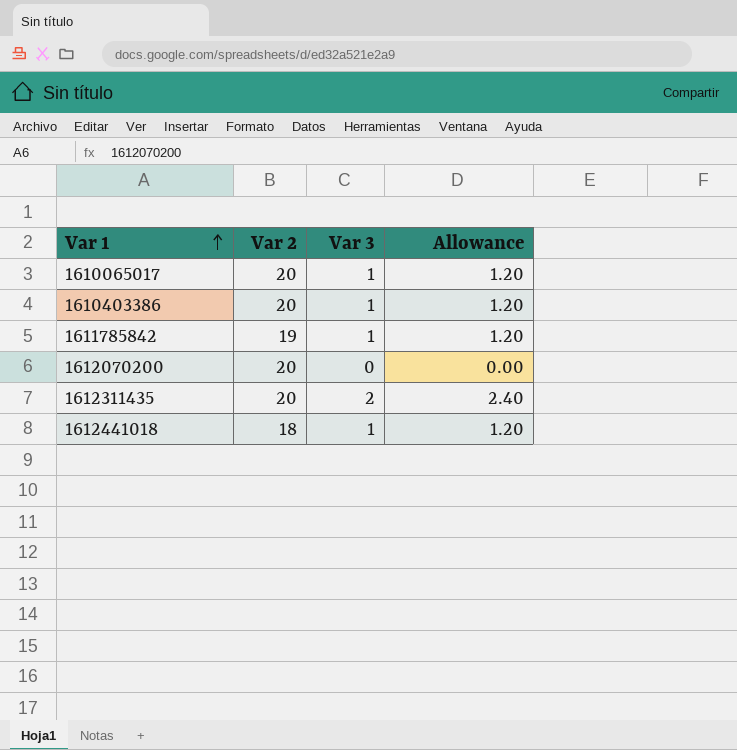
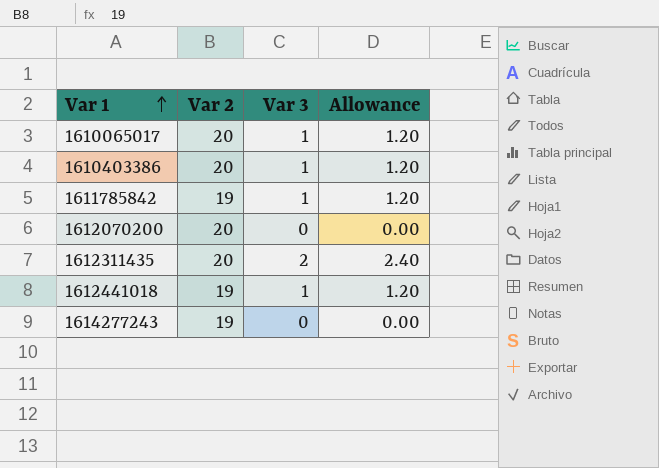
1612441018 | Var 2: 18 -> 19
row 1614277243: none -> 19 | 0 | 0.00

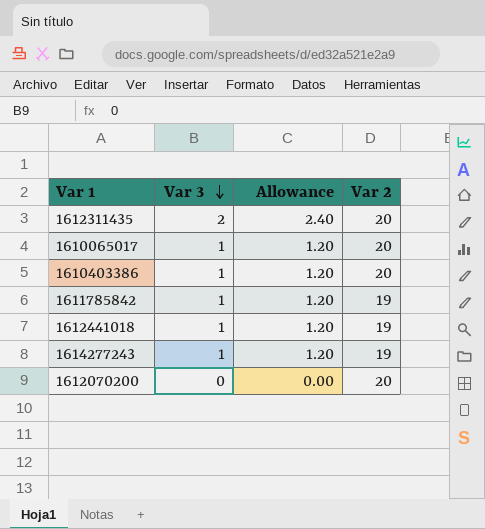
row order: Var 1 ascending -> Var 3 descending
column Var 2 | position: 2 -> 4
1614277243 | Var 3: 0 -> 1
1614277243 | Allowance: 0.00 -> 1.20

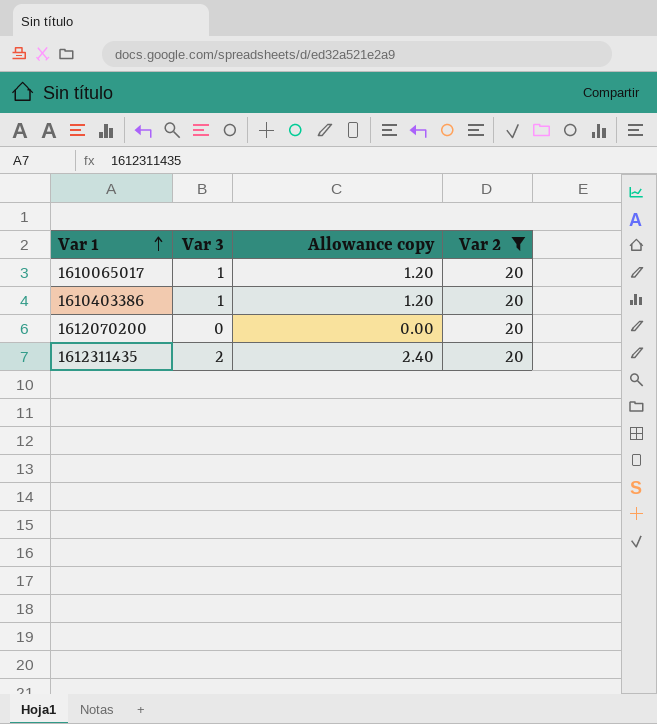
filter: none -> Var 2 = 20
row order: Var 3 descending -> Var 1 ascending
column name: Allowance -> Allowance copy

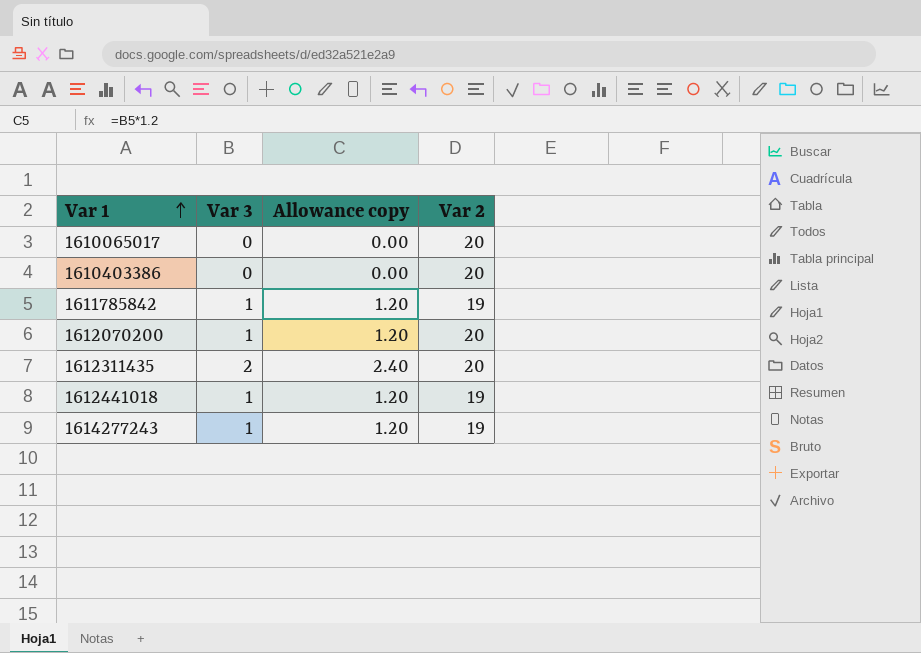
filter: Var 2 = 20 -> none
1610065017 | Var 3: 1 -> 0
1610065017 | Allowance copy: 1.20 -> 0.00
1610403386 | Var 3: 1 -> 0
1610403386 | Allowance copy: 1.20 -> 0.00
1612070200 | Var 3: 0 -> 1
1612070200 | Allowance copy: 0.00 -> 1.20

